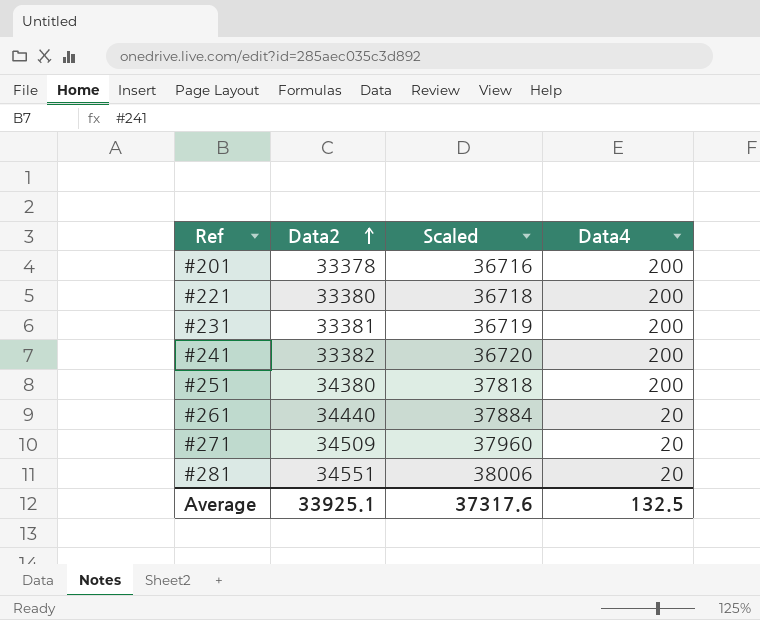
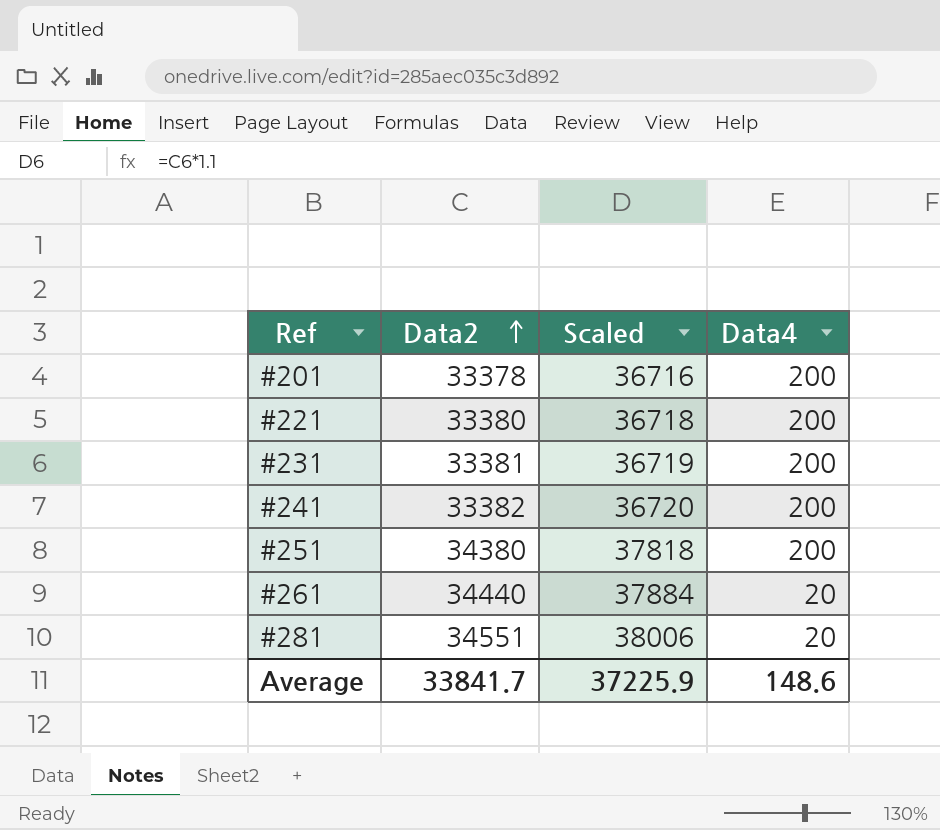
row #271: 34509 | 37960 | 20 -> none
Average | Data2: 33925.1 -> 33841.7
Average | Scaled: 37317.6 -> 37225.9
Average | Data4: 132.5 -> 148.6

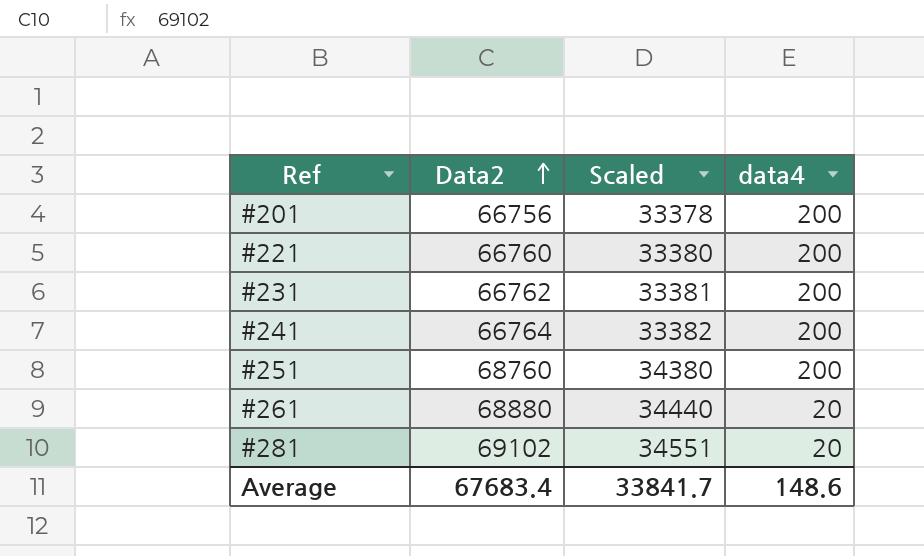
column Scaled | formula: [Data2] * 1.1 -> [Data2] * 0.5
column name: Data4 -> data4
#201 | Data2: 33378 -> 66756
#221 | Data2: 33380 -> 66760
#231 | Data2: 33381 -> 66762
#241 | Data2: 33382 -> 66764
#251 | Data2: 34380 -> 68760
#261 | Data2: 34440 -> 68880
#281 | Data2: 34551 -> 69102
Average | Data2: 33841.7 -> 67683.4
Average | Scaled: 37225.9 -> 33841.7

